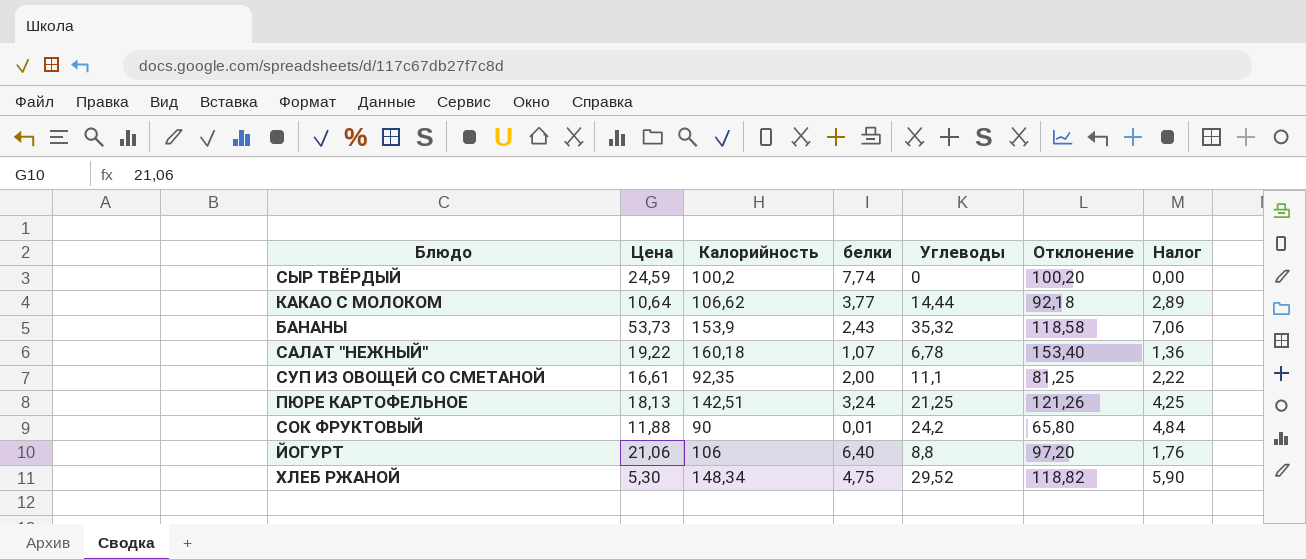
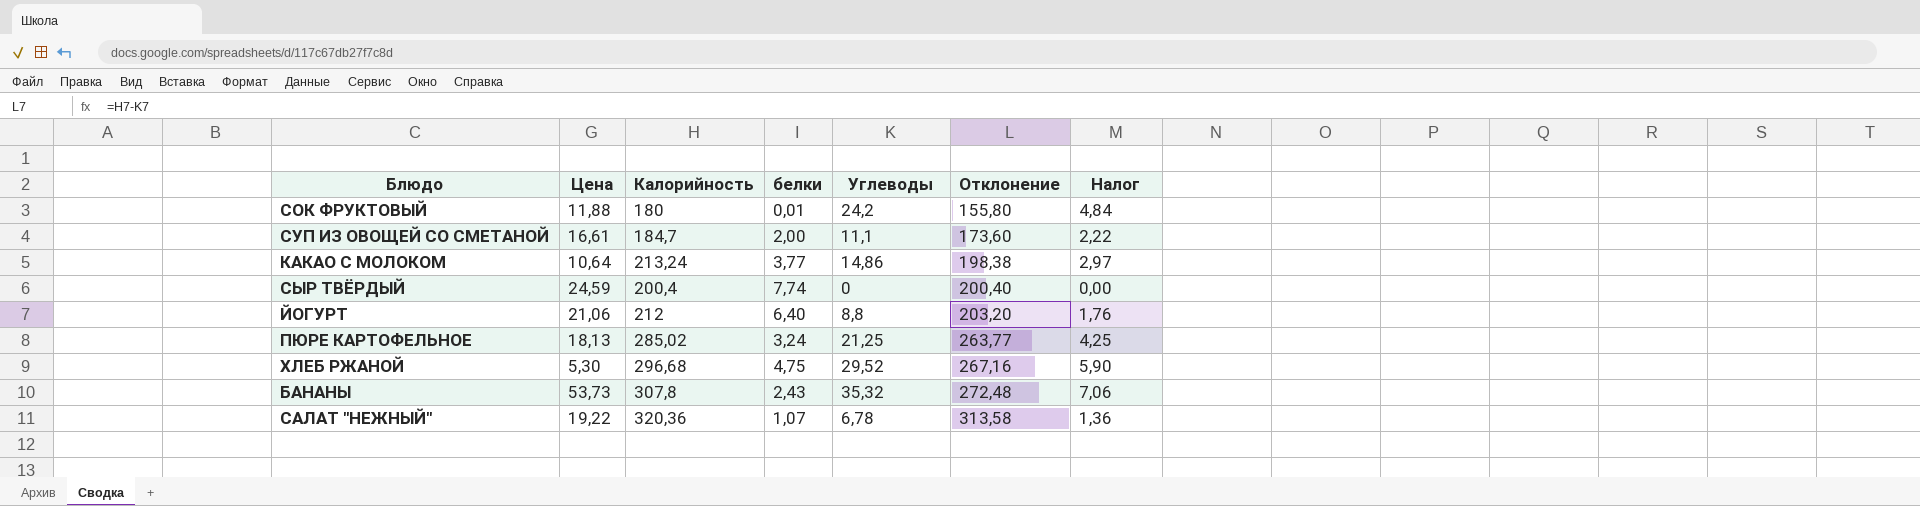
row order: none -> Отклонение ascending
СОК ФРУКТОВЫЙ | Калорийность: 90 -> 180
СОК ФРУКТОВЫЙ | Отклонение: 65,80 -> 155,80
СУП ИЗ ОВОЩЕЙ СО СМЕТАНОЙ | Калорийность: 92,35 -> 184,7
СУП ИЗ ОВОЩЕЙ СО СМЕТАНОЙ | Отклонение: 81,25 -> 173,60
КАКАО С МОЛОКОМ | Калорийность: 106,62 -> 213,24
КАКАО С МОЛОКОМ | Углеводы: 14,44 -> 14,86
КАКАО С МОЛОКОМ | Отклонение: 92,18 -> 198,38
КАКАО С МОЛОКОМ | Налог: 2,89 -> 2,97
СЫР ТВЁРДЫЙ | Калорийность: 100,2 -> 200,4
СЫР ТВЁРДЫЙ | Отклонение: 100,20 -> 200,40
ЙОГУРТ | Калорийность: 106 -> 212
ЙОГУРТ | Отклонение: 97,20 -> 203,20
ПЮРЕ КАРТОФЕЛЬНОЕ | Калорийность: 142,51 -> 285,02
ПЮРЕ КАРТОФЕЛЬНОЕ | Отклонение: 121,26 -> 263,77
ХЛЕБ РЖАНОЙ | Калорийность: 148,34 -> 296,68
ХЛЕБ РЖАНОЙ | Отклонение: 118,82 -> 267,16
БАНАНЫ | Калорийность: 153,9 -> 307,8
БАНАНЫ | Отклонение: 118,58 -> 272,48
САЛАТ "НЕЖНЫЙ" | Калорийность: 160,18 -> 320,36
САЛАТ "НЕЖНЫЙ" | Отклонение: 153,40 -> 313,58

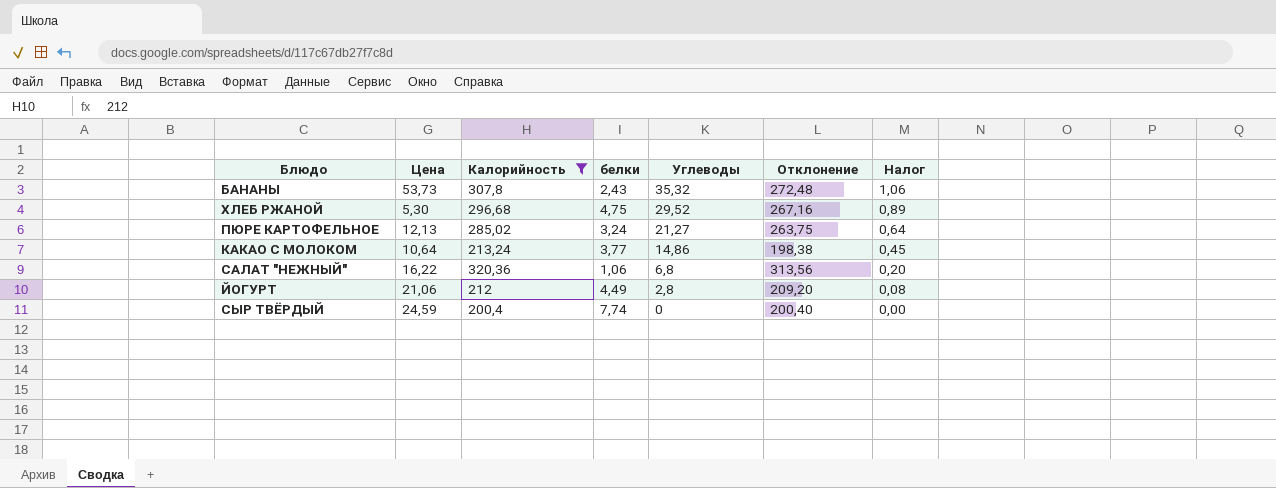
filter: none -> Калорийность >= 200,4
row order: Отклонение ascending -> Углеводы descending
column Налог | formula: [Углеводы] * 0,2 -> [Углеводы] * 0,03
ПЮРЕ КАРТОФЕЛЬНОЕ | Цена: 18,13 -> 12,13
ПЮРЕ КАРТОФЕЛЬНОЕ | Углеводы: 21,25 -> 21,27
ПЮРЕ КАРТОФЕЛЬНОЕ | Отклонение: 263,77 -> 263,75
САЛАТ "НЕЖНЫЙ" | Цена: 19,22 -> 16,22
САЛАТ "НЕЖНЫЙ" | белки: 1,07 -> 1,06
САЛАТ "НЕЖНЫЙ" | Углеводы: 6,78 -> 6,8
САЛАТ "НЕЖНЫЙ" | Отклонение: 313,58 -> 313,56
ЙОГУРТ | белки: 6,40 -> 4,49
ЙОГУРТ | Углеводы: 8,8 -> 2,8
ЙОГУРТ | Отклонение: 203,20 -> 209,20

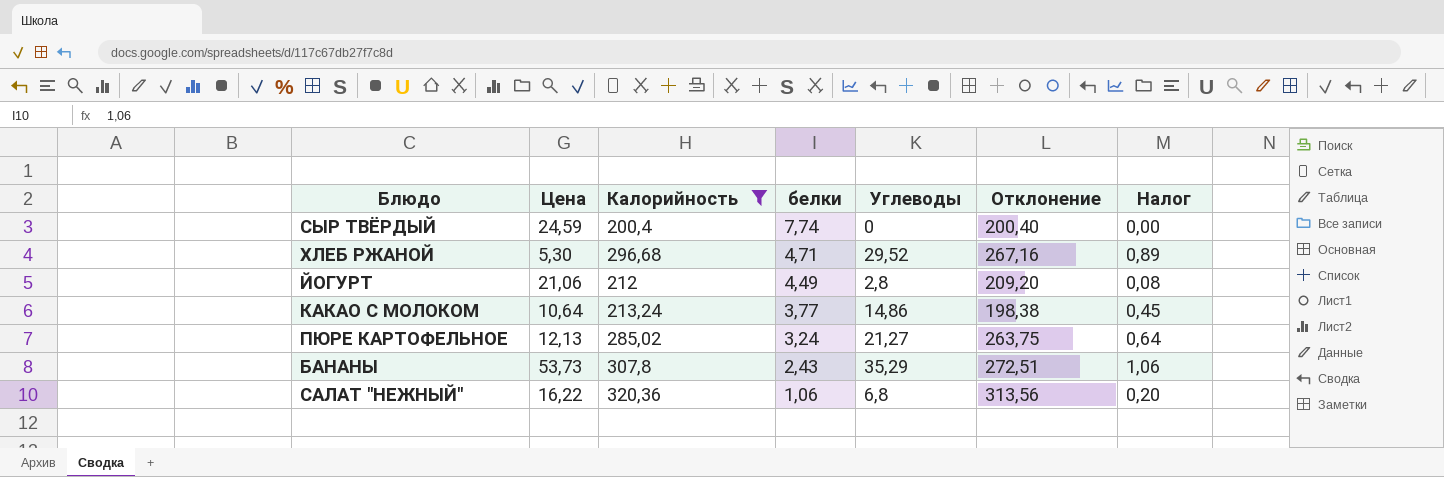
row order: Углеводы descending -> белки descending
ХЛЕБ РЖАНОЙ | белки: 4,75 -> 4,71
БАНАНЫ | Углеводы: 35,32 -> 35,29
БАНАНЫ | Отклонение: 272,48 -> 272,51

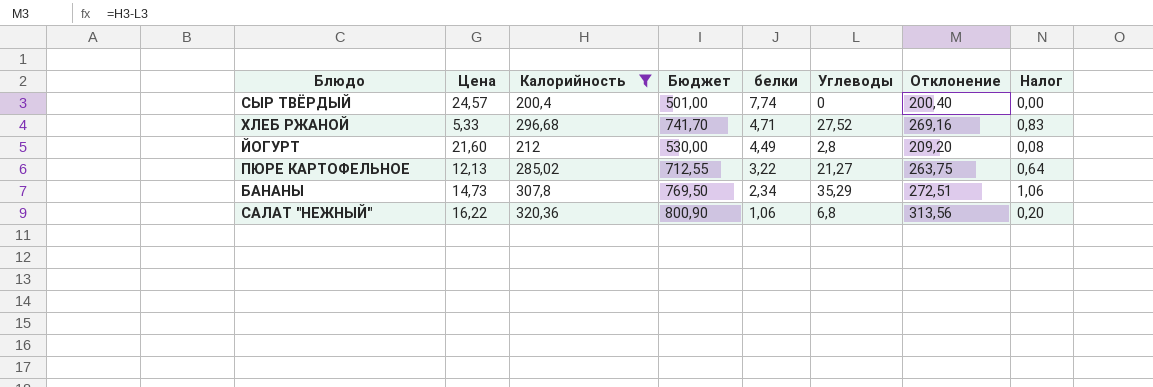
column Бюджет | formula: none -> [Калорийность] * 2,5
row КАКАО С МОЛОКОМ: 10,64 | 213,24 | 3,77 | 14,86 | 198,38 | 0,45 -> none
СЫР ТВЁРДЫЙ | Цена: 24,59 -> 24,57
ХЛЕБ РЖАНОЙ | Цена: 5,30 -> 5,33
ХЛЕБ РЖАНОЙ | Углеводы: 29,52 -> 27,52
ХЛЕБ РЖАНОЙ | Отклонение: 267,16 -> 269,16
ХЛЕБ РЖАНОЙ | Налог: 0,89 -> 0,83
ЙОГУРТ | Цена: 21,06 -> 21,60
ПЮРЕ КАРТОФЕЛЬНОЕ | белки: 3,24 -> 3,22
БАНАНЫ | Цена: 53,73 -> 14,73
БАНАНЫ | белки: 2,43 -> 2,34

